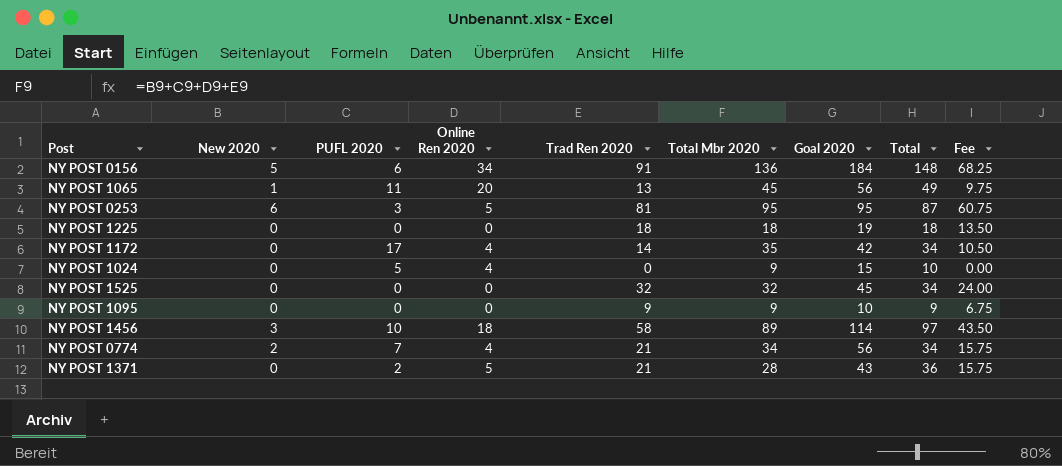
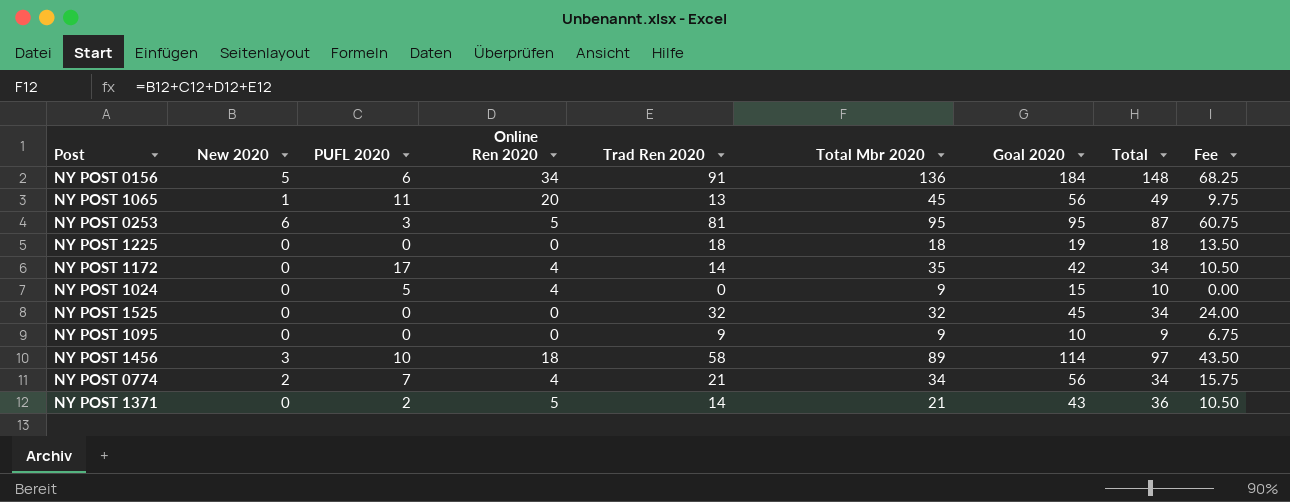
NY POST 1371 | Trad Ren 2020: 21 -> 14
NY POST 1371 | Total Mbr 2020: 28 -> 21
NY POST 1371 | Fee: 15.75 -> 10.50

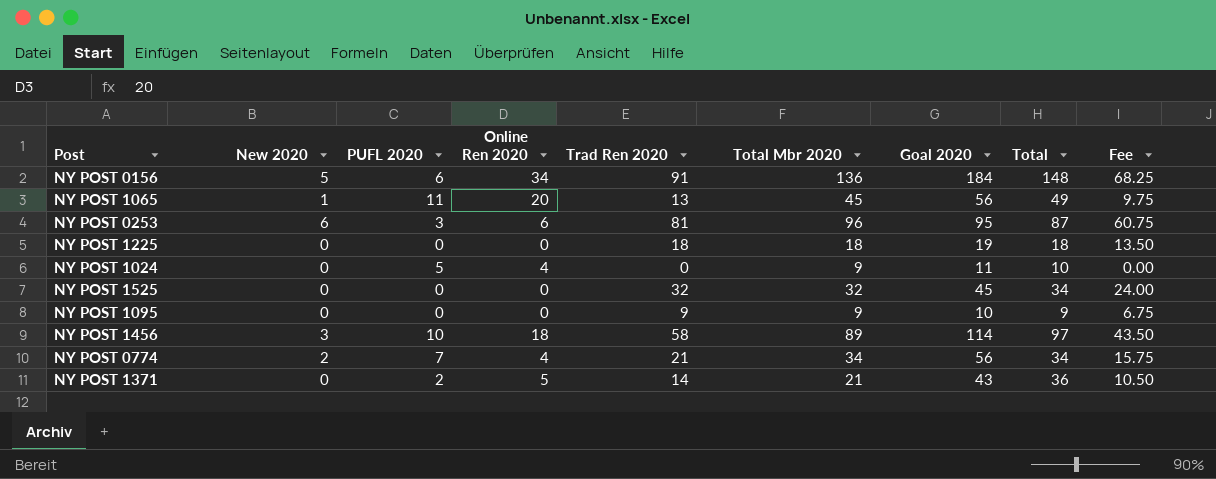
row NY POST 1172: 0 | 17 | 4 | 14 | 35 | 42 | 34 | 10.50 -> none
NY POST 0253 | Online Ren 2020: 5 -> 6
NY POST 0253 | Total Mbr 2020: 95 -> 96
NY POST 1024 | Goal 2020: 15 -> 11

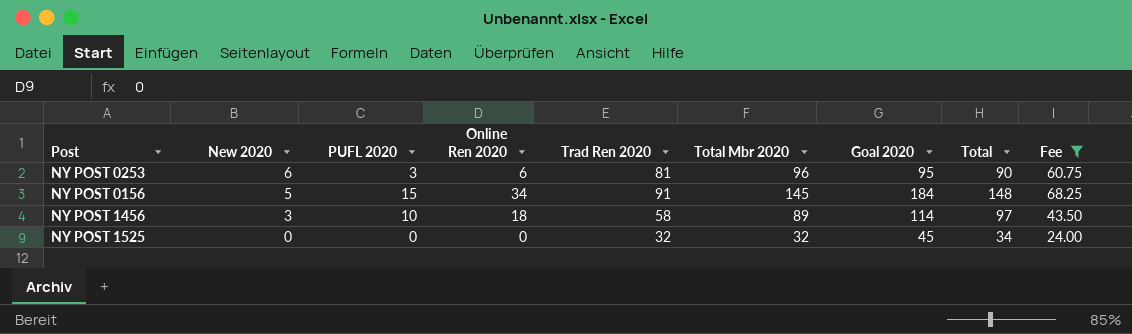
filter: none -> Fee >= 24.00
row order: none -> New 2020 descending
NY POST 0253 | Total: 87 -> 90
NY POST 0156 | PUFL 2020: 6 -> 15
NY POST 0156 | Total Mbr 2020: 136 -> 145

